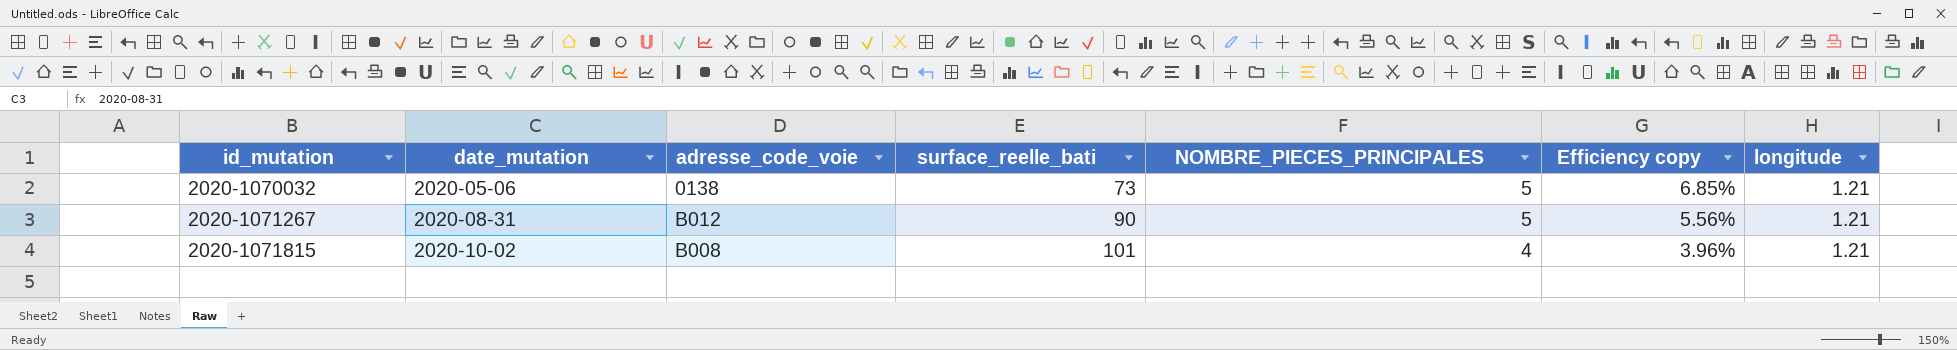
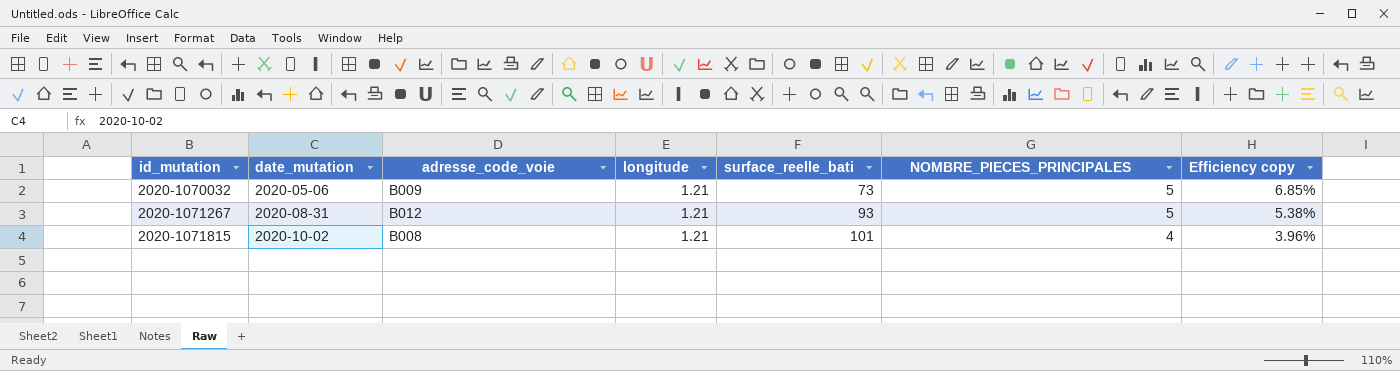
column longitude | position: 7 -> 4
2020-1070032 | adresse_code_voie: 0138 -> B009
2020-1071267 | surface_reelle_bati: 90 -> 93
2020-1071267 | Efficiency copy: 5.56% -> 5.38%

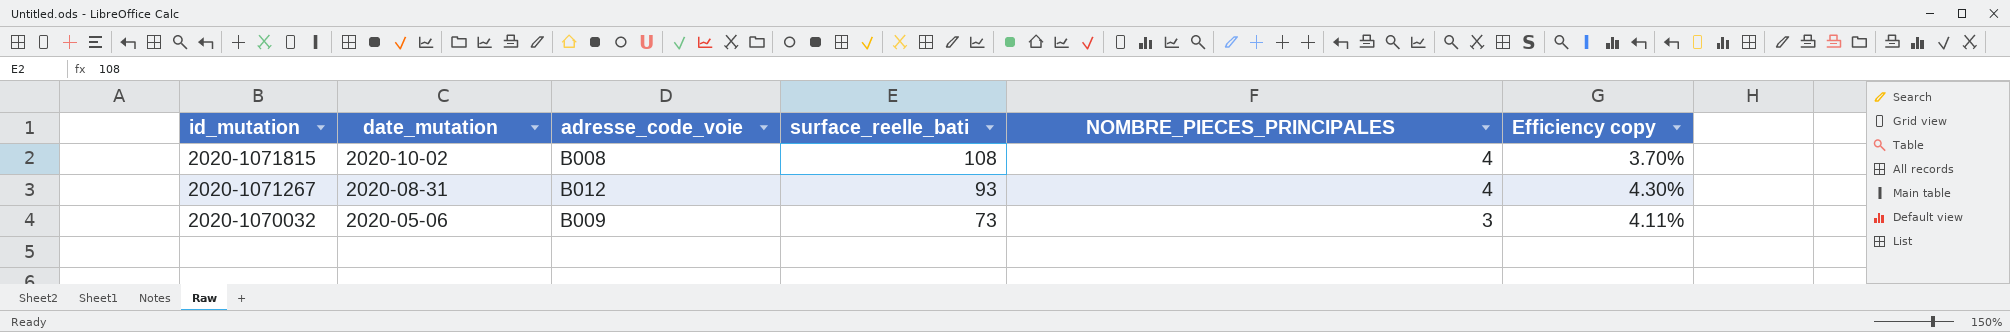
row order: id_mutation ascending -> id_mutation descending
column longitude | position: 4 -> none
2020-1071815 | surface_reelle_bati: 101 -> 108
2020-1071815 | Efficiency copy: 3.96% -> 3.70%
2020-1071267 | NOMBRE_PIECES_PRINCIPALES: 5 -> 4
2020-1071267 | Efficiency copy: 5.38% -> 4.30%
2020-1070032 | NOMBRE_PIECES_PRINCIPALES: 5 -> 3
2020-1070032 | Efficiency copy: 6.85% -> 4.11%

